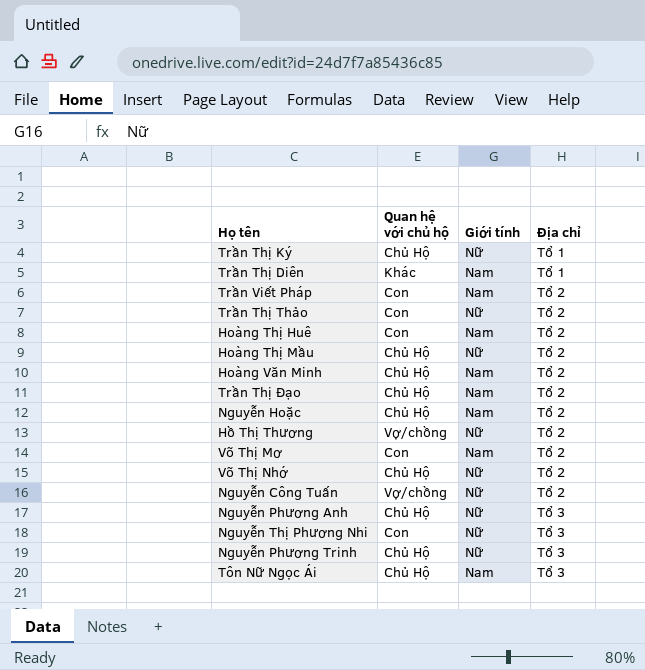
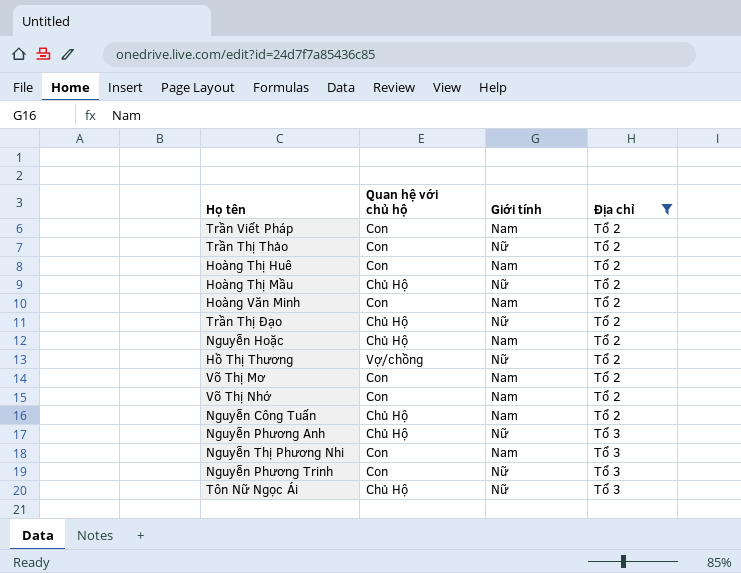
filter: none -> Địa chỉ != Tổ 1
Hoàng Văn Minh | Quan hệ với chủ hộ: Chủ Hộ -> Con
Trần Thị Đạo | Giới tính: Nam -> Nữ
Võ Thị Nhớ | Quan hệ với chủ hộ: Chủ Hộ -> Con
Võ Thị Nhớ | Giới tính: Nữ -> Nam
Nguyễn Công Tuấn | Quan hệ với chủ hộ: Vợ/chồng -> Chủ Hộ
Nguyễn Công Tuấn | Giới tính: Nữ -> Nam
Nguyễn Thị Phương Nhi | Giới tính: Nữ -> Nam
Nguyễn Phương Trinh | Quan hệ với chủ hộ: Chủ Hộ -> Con
Tôn Nữ Ngọc Ái | Giới tính: Nam -> Nữ

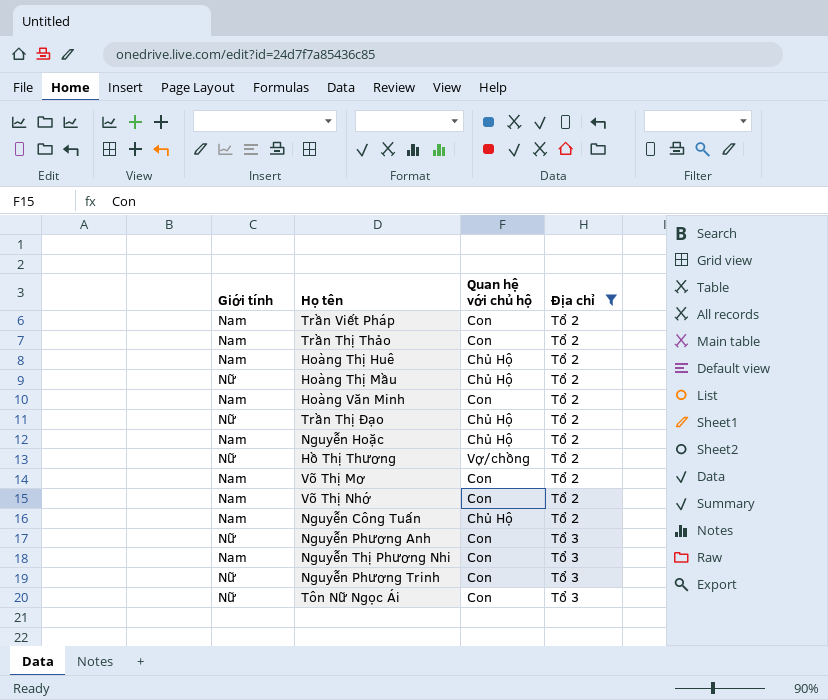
column Giới tính | position: 3 -> 1
Trần Thị Thảo | Giới tính: Nữ -> Nam
Hoàng Thị Huê | Quan hệ với chủ hộ: Con -> Chủ Hộ
Nguyễn Phương Anh | Quan hệ với chủ hộ: Chủ Hộ -> Con
Tôn Nữ Ngọc Ái | Quan hệ với chủ hộ: Chủ Hộ -> Con

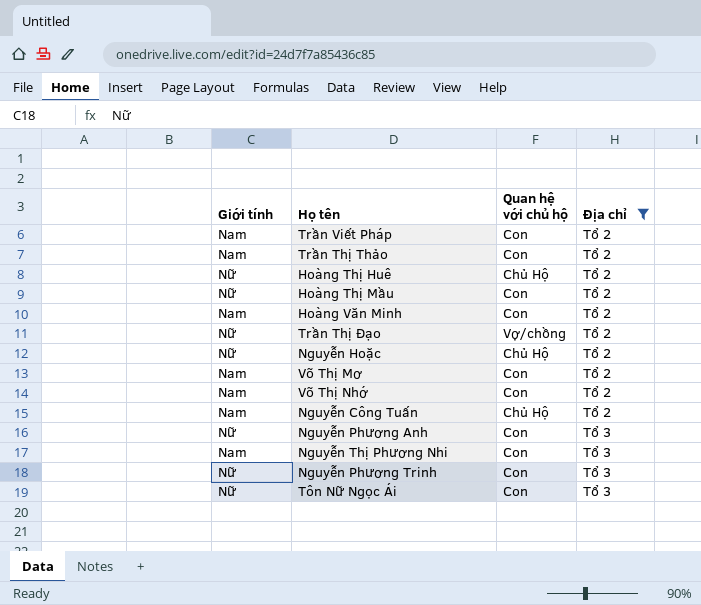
row Hồ Thị Thương: Nữ | Vợ/chồng | Tổ 2 -> none
Hoàng Thị Huê | Giới tính: Nam -> Nữ
Hoàng Thị Mầu | Quan hệ với chủ hộ: Chủ Hộ -> Con
Trần Thị Đạo | Quan hệ với chủ hộ: Chủ Hộ -> Vợ/chồng
Nguyễn Hoặc | Giới tính: Nam -> Nữ

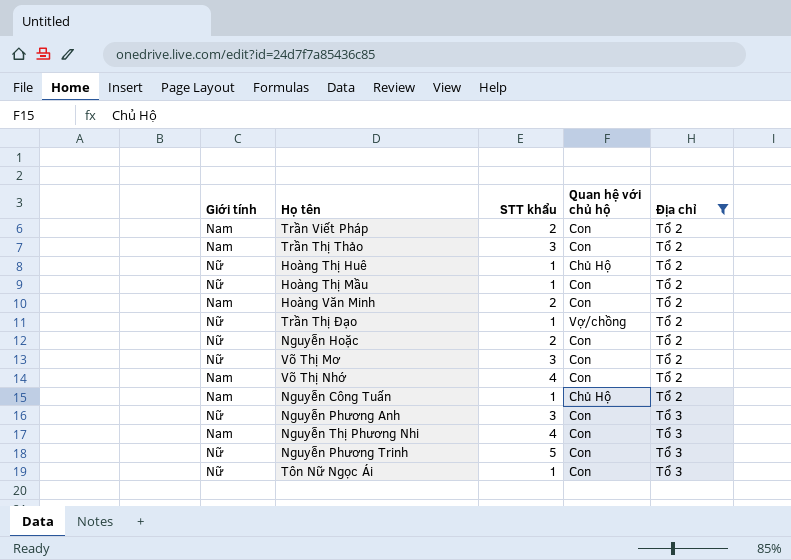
column STT khẩu | position: none -> 3
Nguyễn Hoặc | Quan hệ với chủ hộ: Chủ Hộ -> Con
Võ Thị Mơ | Giới tính: Nam -> Nữ

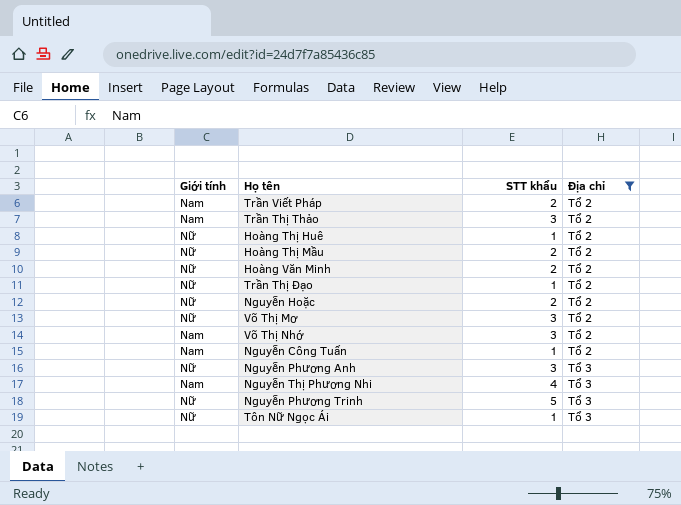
column Quan hệ với chủ hộ | position: 4 -> none
Hoàng Thị Mầu | STT khẩu: 1 -> 2
Hoàng Văn Minh | Giới tính: Nam -> Nữ
Võ Thị Nhớ | STT khẩu: 4 -> 3

